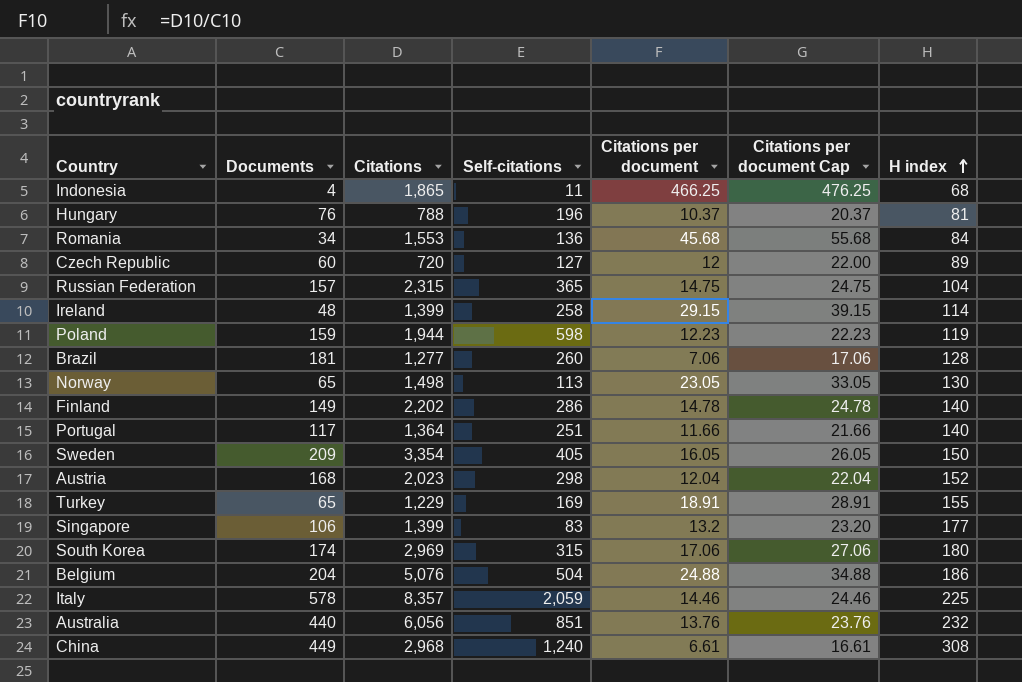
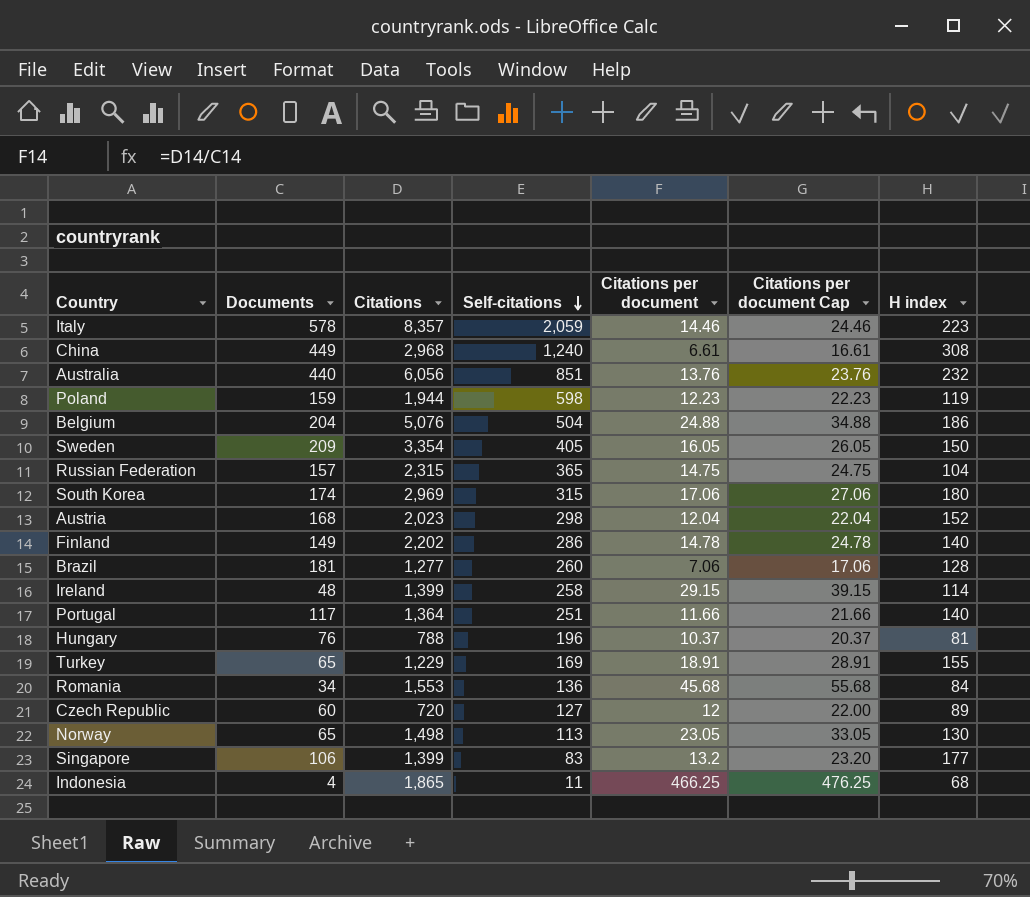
row order: H index ascending -> Self-citations descending
Italy | H index: 225 -> 223

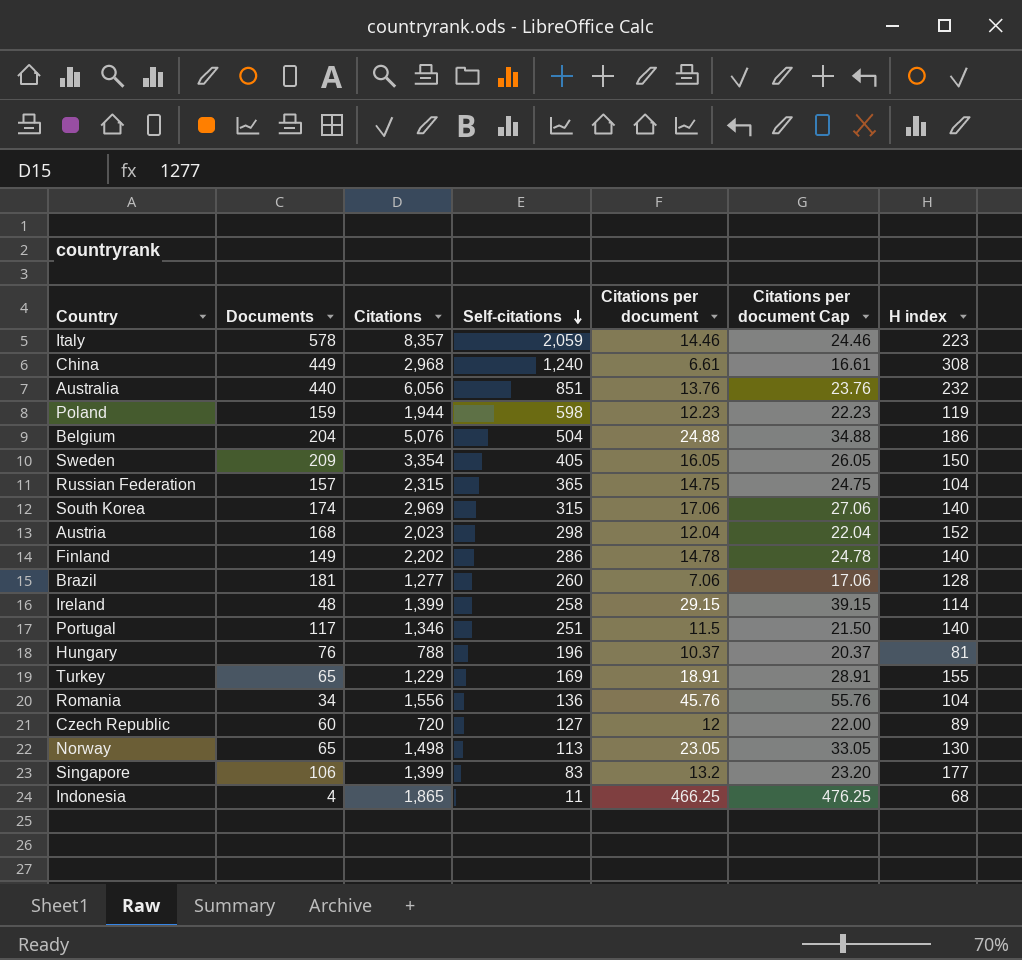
South Korea | H index: 180 -> 140
Portugal | Citations: 1,364 -> 1,346
Portugal | Citations per document: 11.66 -> 11.5
Portugal | Citations per document Cap: 21.66 -> 21.50
Romania | Citations: 1,553 -> 1,556
Romania | Citations per document: 45.68 -> 45.76
Romania | Citations per document Cap: 55.68 -> 55.76
Romania | H index: 84 -> 104

